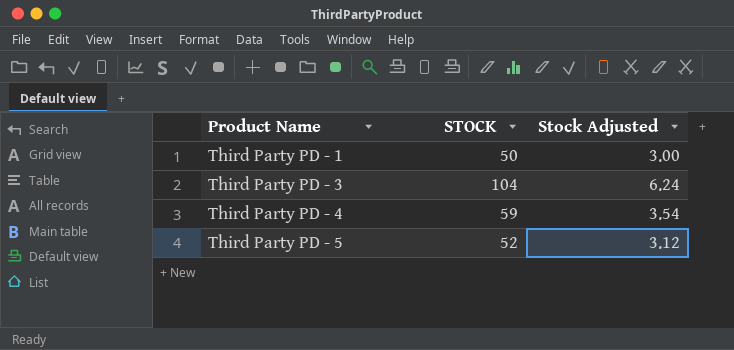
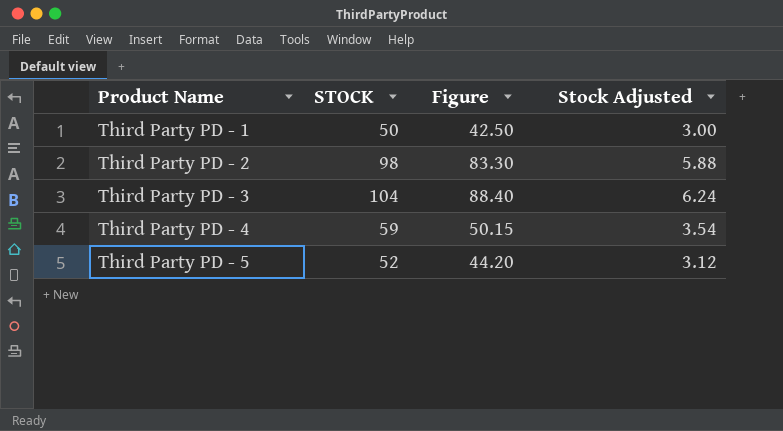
column Figure | formula: none -> [STOCK] * 0.85
row Third Party PD - 2: none -> 98 | 83.30 | 5.88

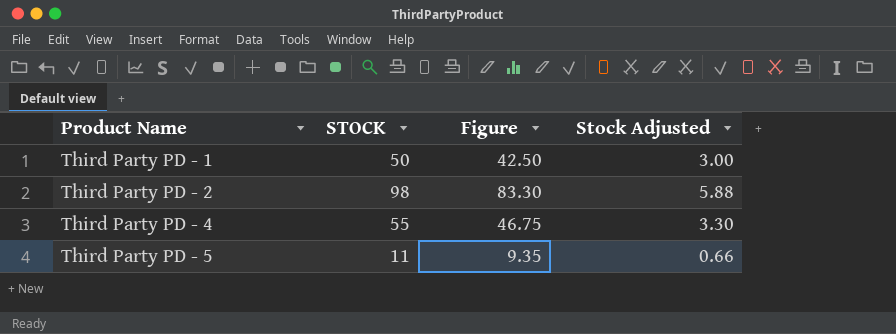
row Third Party PD - 3: 104 | 88.40 | 6.24 -> none
Third Party PD - 4 | STOCK: 59 -> 55
Third Party PD - 4 | Figure: 50.15 -> 46.75
Third Party PD - 4 | Stock Adjusted: 3.54 -> 3.30
Third Party PD - 5 | STOCK: 52 -> 11
Third Party PD - 5 | Figure: 44.20 -> 9.35
Third Party PD - 5 | Stock Adjusted: 3.12 -> 0.66

